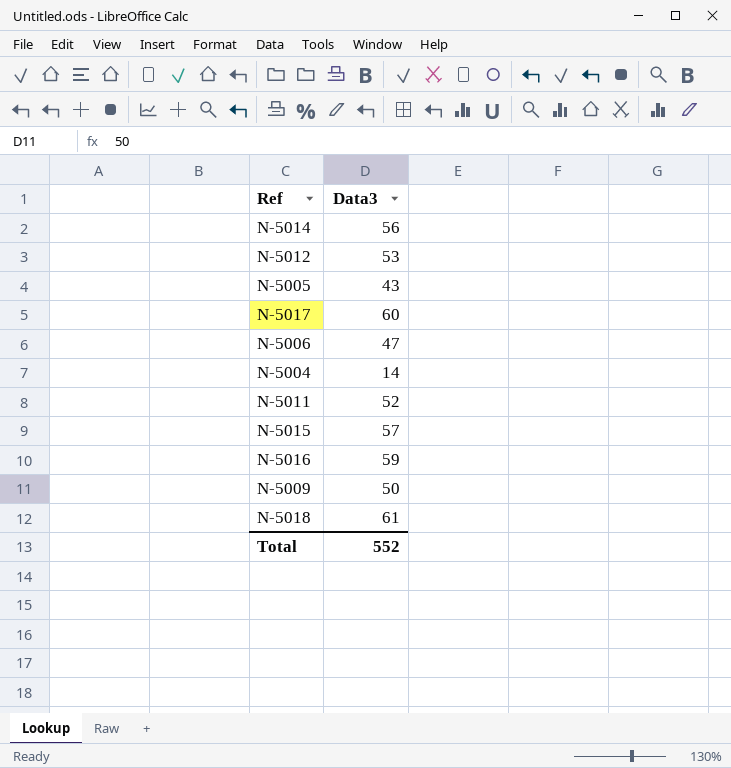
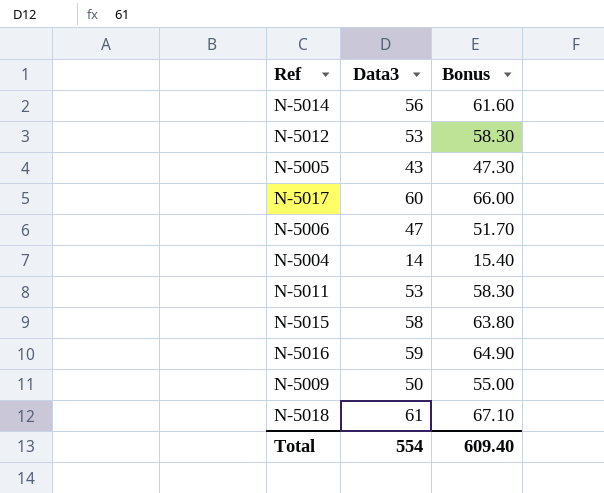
column Bonus | formula: none -> [Data3] * 1.1
N-5011 | Data3: 52 -> 53
N-5015 | Data3: 57 -> 58
Total | Data3: 552 -> 554

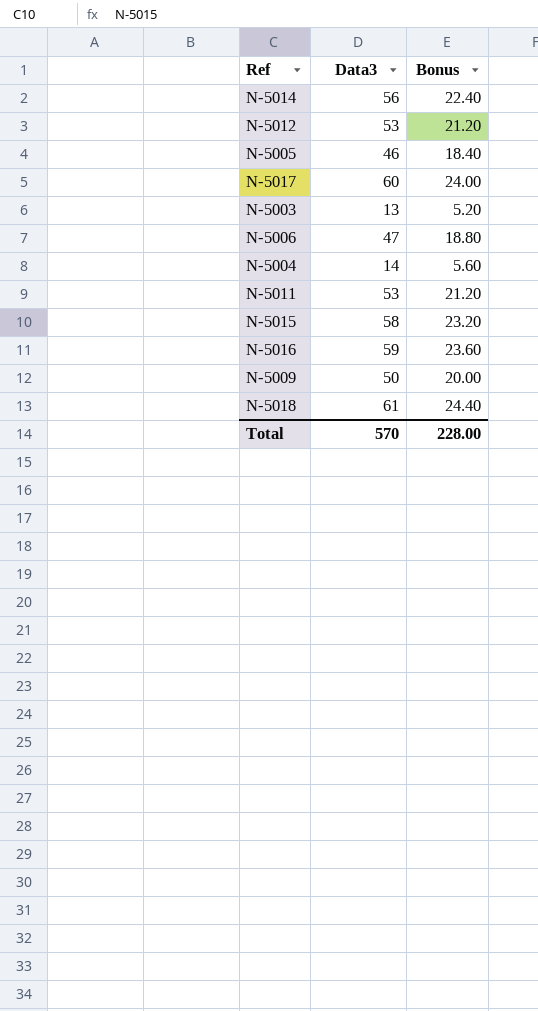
column Bonus | formula: [Data3] * 1.1 -> [Data3] * 0.4
N-5005 | Data3: 43 -> 46
row N-5003: none -> 13 | 5.20
Total | Data3: 554 -> 570
Total | Bonus: 609.40 -> 228.00

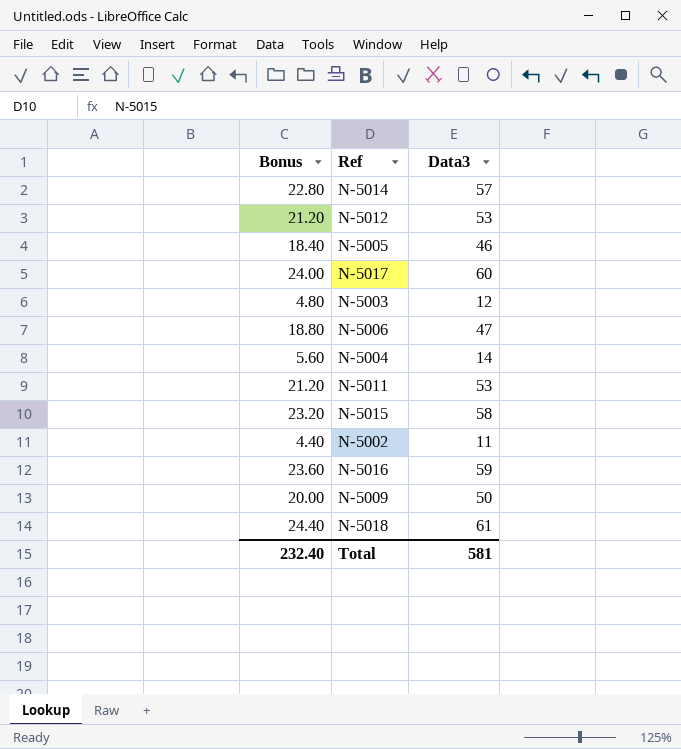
column Bonus | position: 3 -> 1
N-5014 | Bonus: 22.40 -> 22.80
N-5014 | Data3: 56 -> 57
N-5003 | Bonus: 5.20 -> 4.80
N-5003 | Data3: 13 -> 12
row N-5002: none -> 4.40 | 11
Total | Bonus: 228.00 -> 232.40
Total | Data3: 570 -> 581

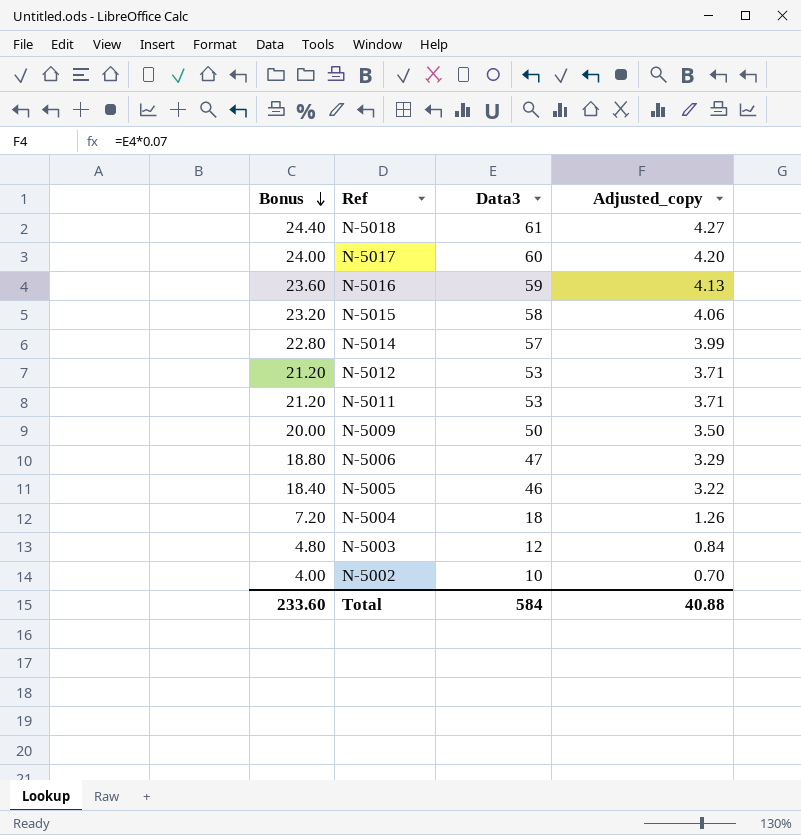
row order: none -> Bonus descending
column Adjusted_copy | formula: none -> [Data3] * 0.07
N-5004 | Bonus: 5.60 -> 7.20
N-5004 | Data3: 14 -> 18
N-5002 | Bonus: 4.40 -> 4.00
N-5002 | Data3: 11 -> 10
Total | Bonus: 232.40 -> 233.60
Total | Data3: 581 -> 584

